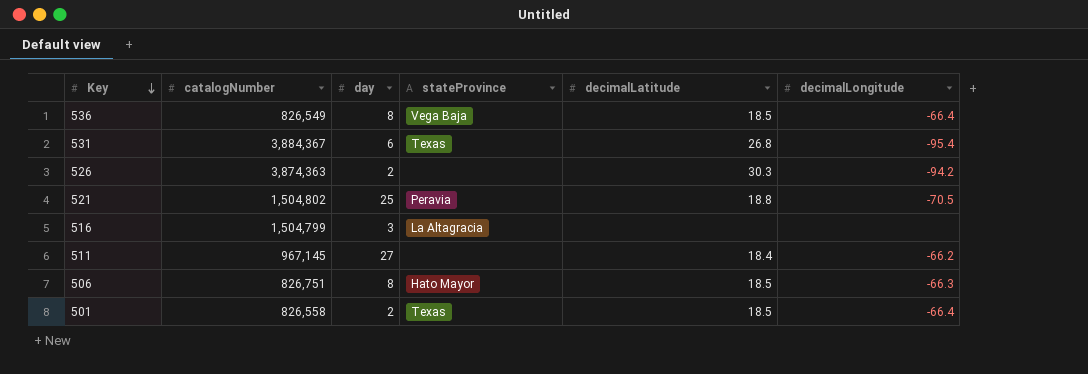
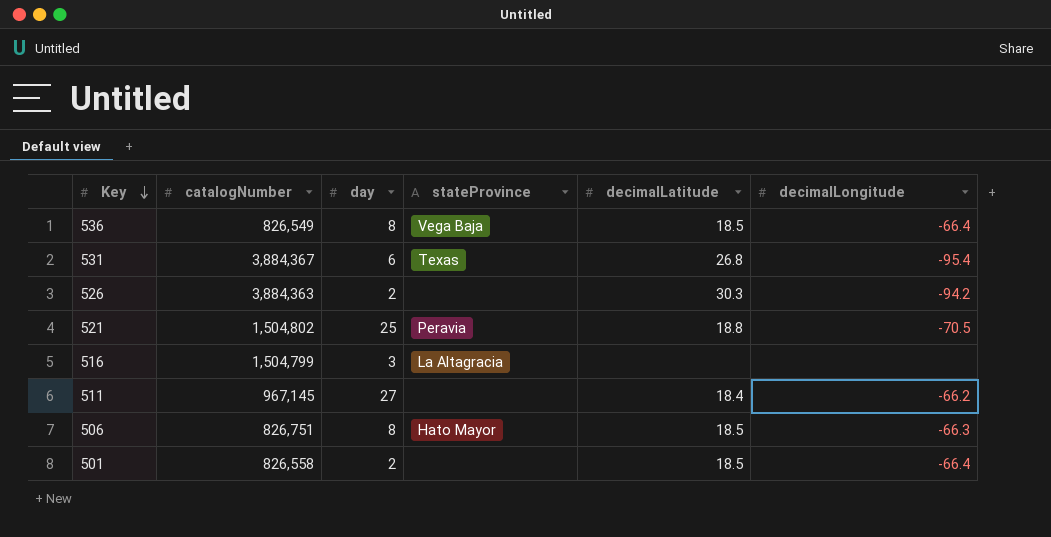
526 | catalogNumber: 3,874,363 -> 3,884,363
501 | stateProvince: Texas -> none

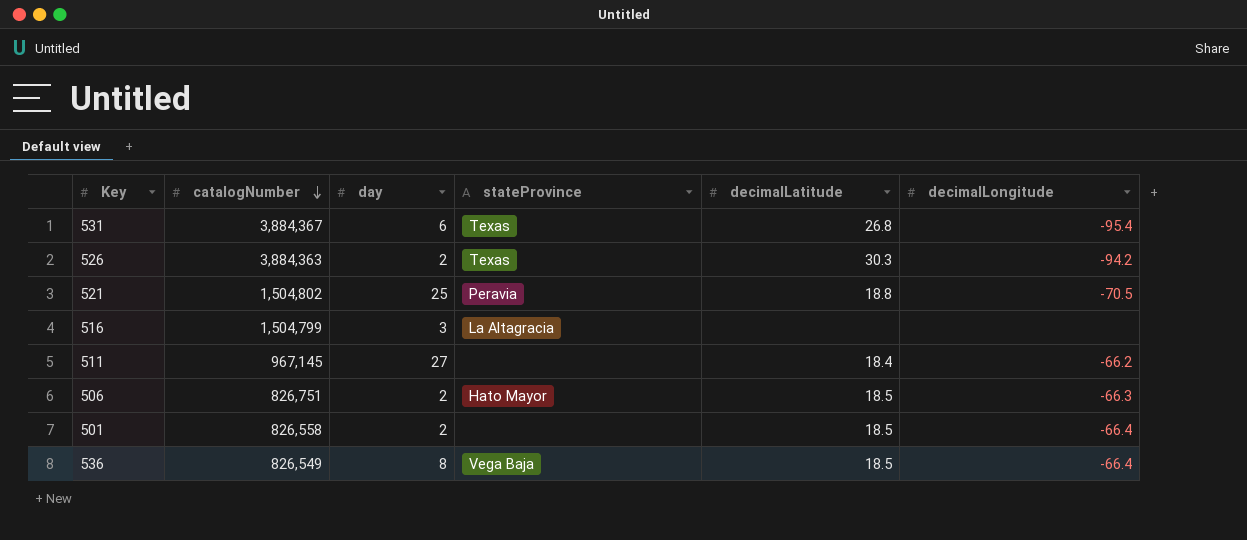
row order: Key descending -> catalogNumber descending
526 | stateProvince: none -> Texas
506 | day: 8 -> 2

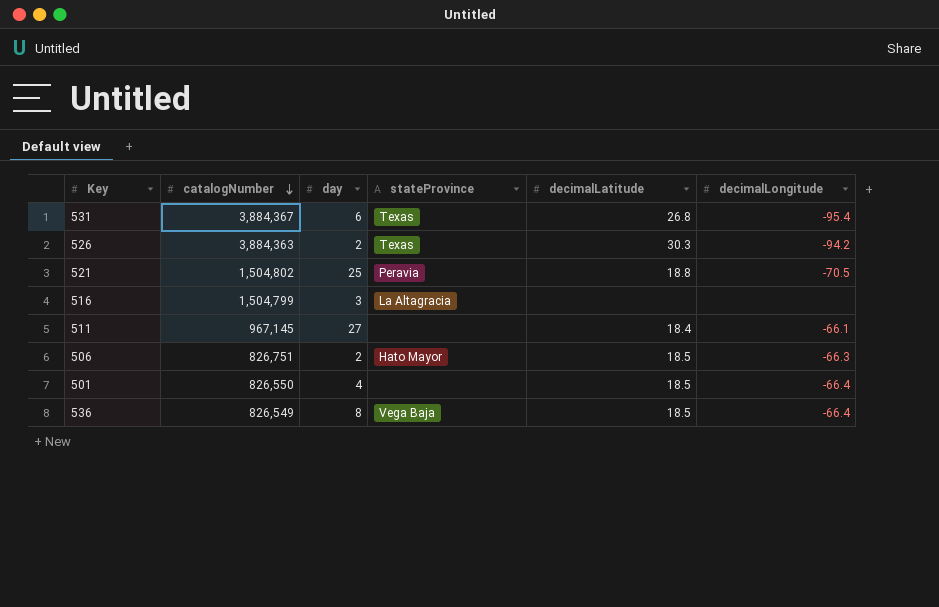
511 | decimalLongitude: -66.2 -> -66.1
501 | catalogNumber: 826,558 -> 826,550
501 | day: 2 -> 4

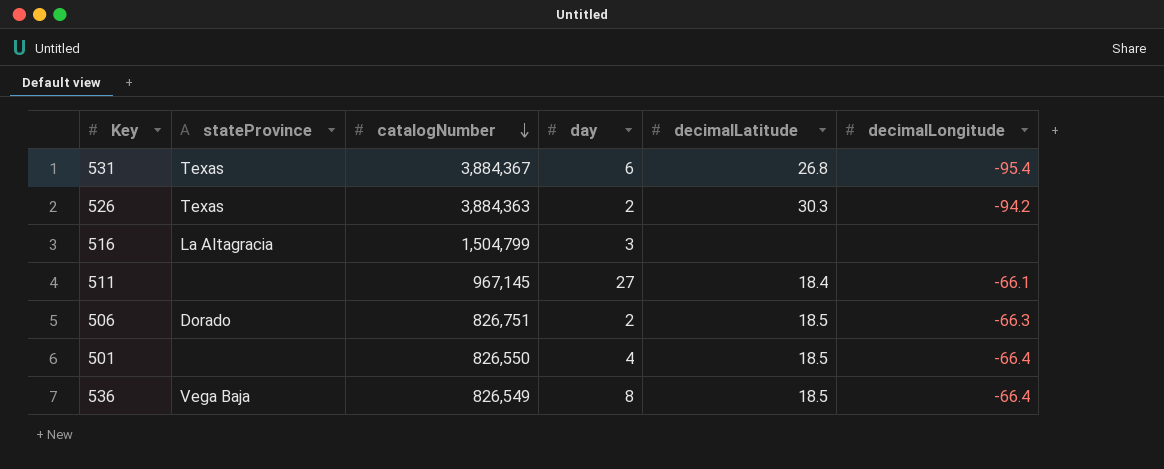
column stateProvince | position: 4 -> 2
row 521: 1,504,802 | 25 | Peravia | 18.8 | -70.5 -> none
506 | stateProvince: Hato Mayor -> Dorado

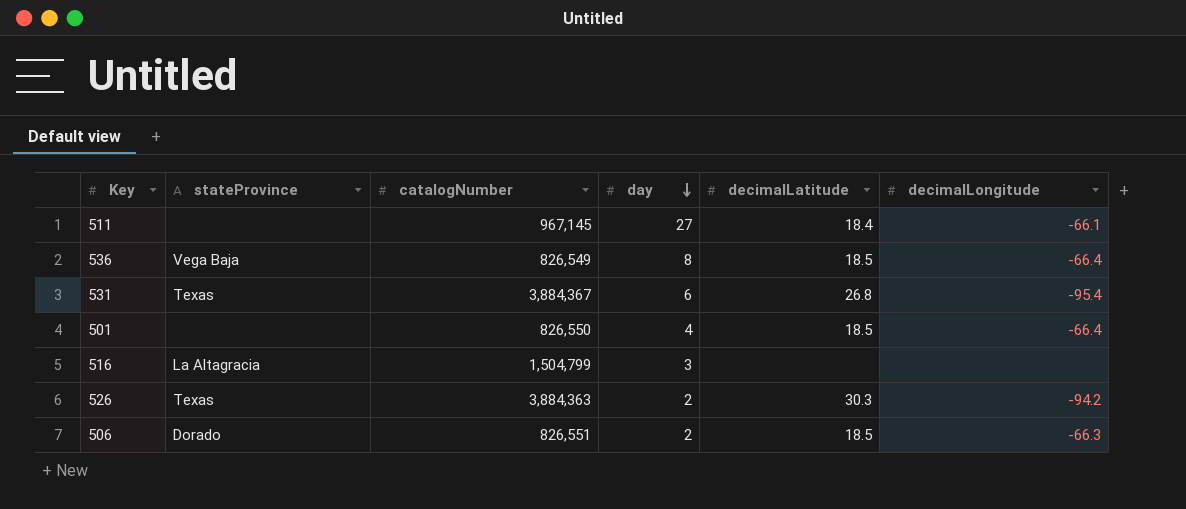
row order: catalogNumber descending -> day descending
506 | catalogNumber: 826,751 -> 826,551

